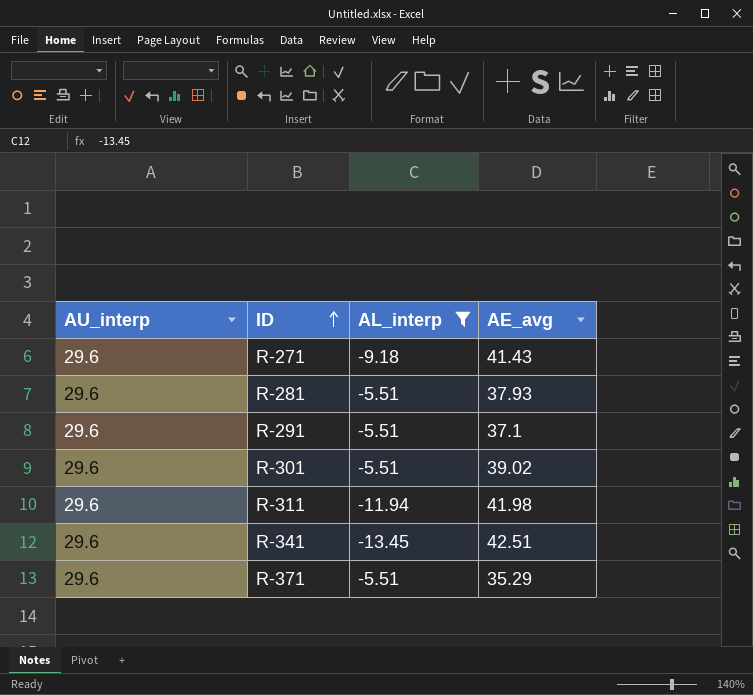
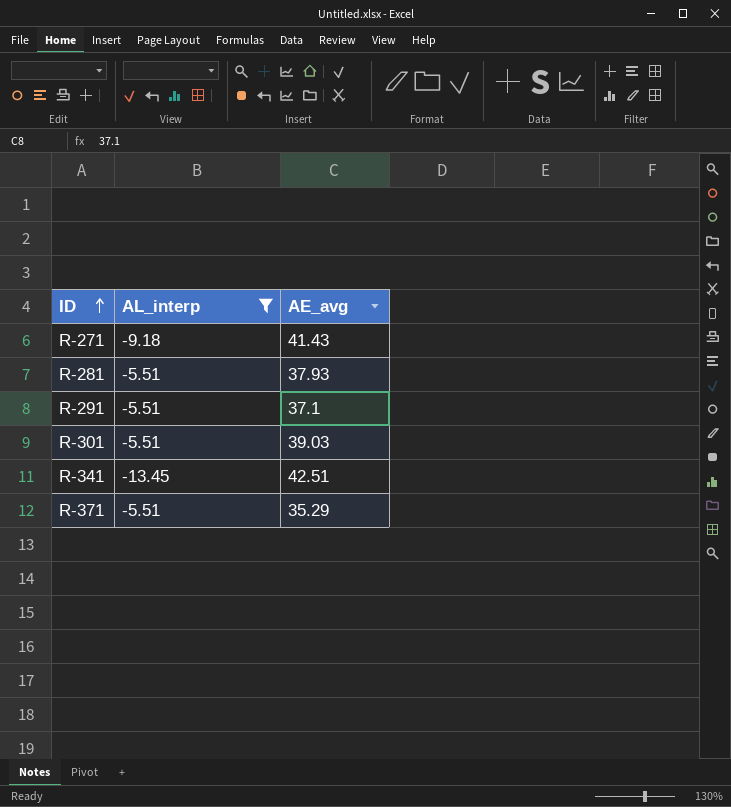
column AU_interp | position: 1 -> none
row R-311: 29.6 | -11.94 | 41.98 -> none
R-301 | AE_avg: 39.02 -> 39.03

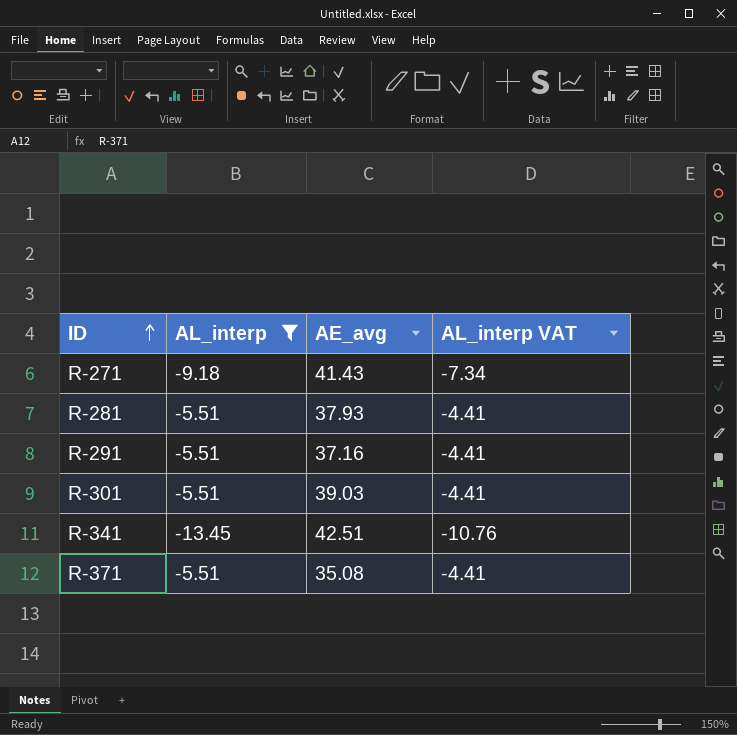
column AL_interp VAT | formula: none -> [AL_interp] * 0.8
R-291 | AE_avg: 37.1 -> 37.16
R-371 | AE_avg: 35.29 -> 35.08

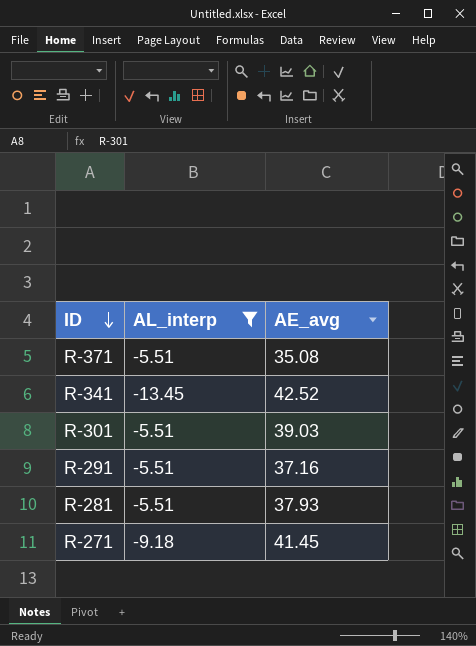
row order: ID ascending -> ID descending
column AL_interp VAT | formula: [AL_interp] * 0.8 -> none
R-341 | AE_avg: 42.51 -> 42.52
R-271 | AE_avg: 41.43 -> 41.45

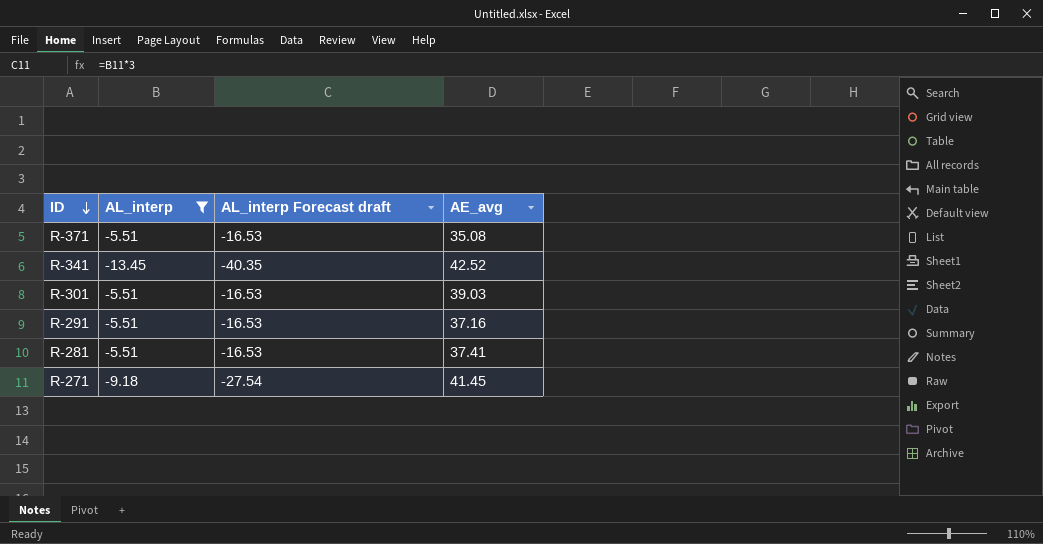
column AL_interp Forecast draft | formula: none -> [AL_interp] * 3
R-281 | AE_avg: 37.93 -> 37.41

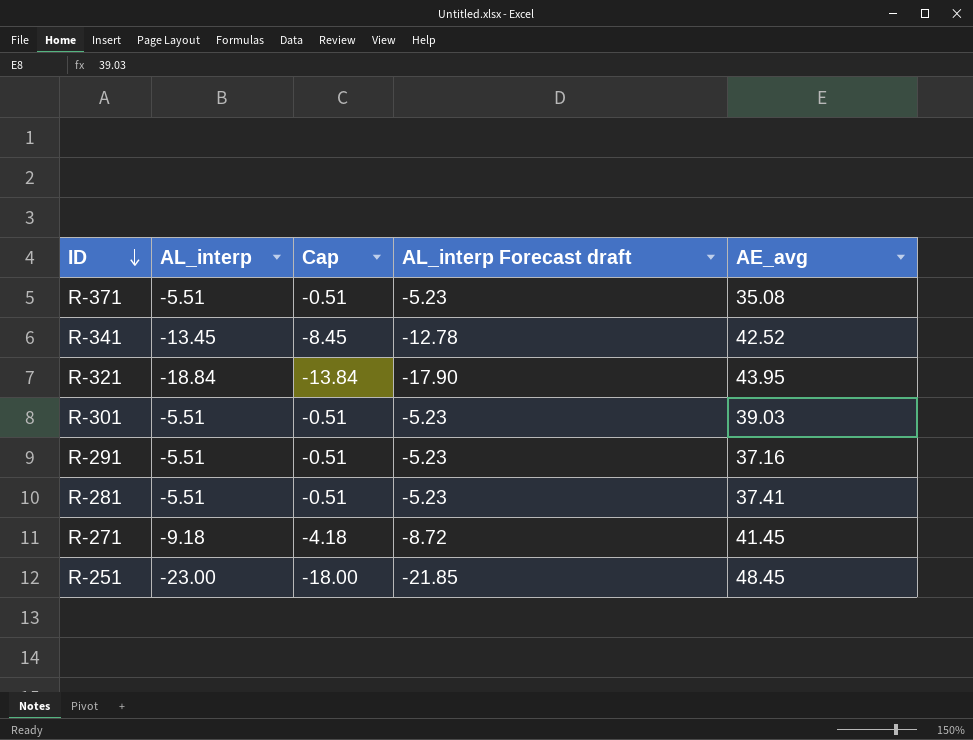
filter: AL_interp >= -13.45 -> none
column Cap | formula: none -> [AL_interp] + 5
column AL_interp Forecast draft | formula: [AL_interp] * 3 -> [AL_interp] * 0.95

